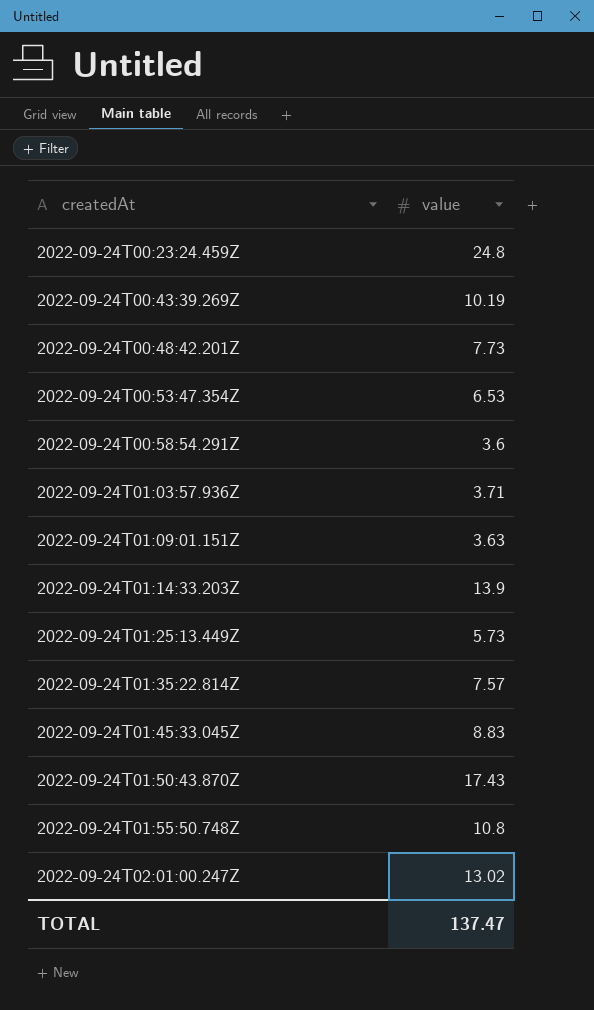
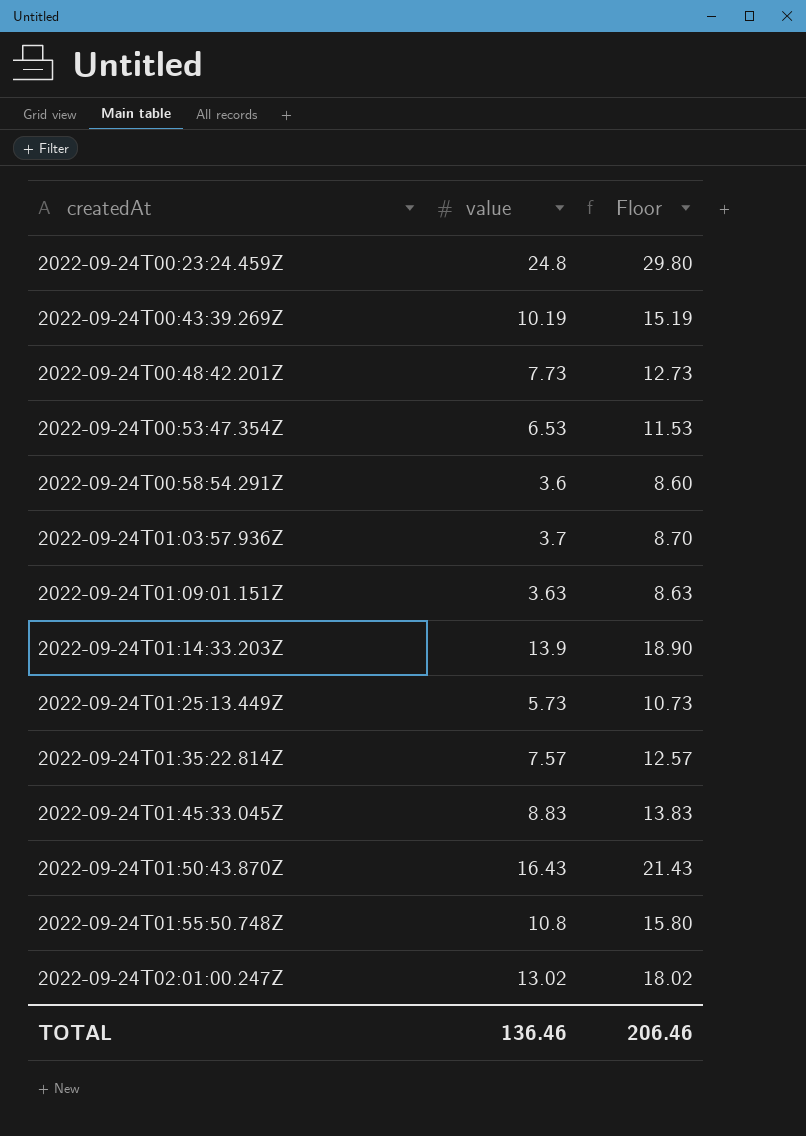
column Floor | formula: none -> [value] + 5
2022-09-24T01:03:57.936Z | value: 3.71 -> 3.7
2022-09-24T01:50:43.870Z | value: 17.43 -> 16.43
TOTAL | value: 137.47 -> 136.46

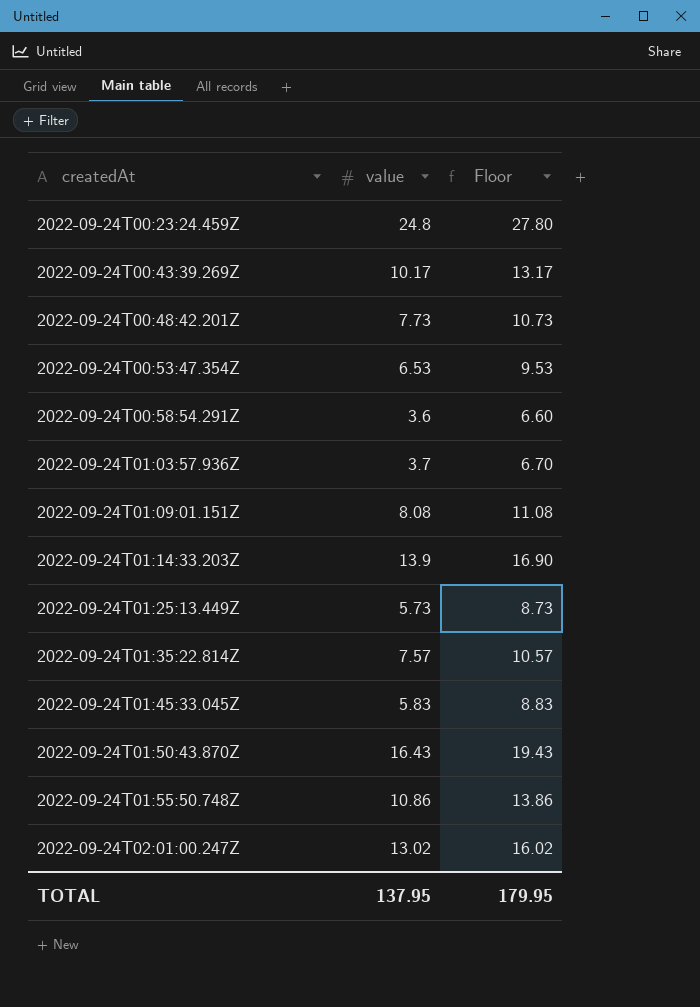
column Floor | formula: [value] + 5 -> [value] + 3
2022-09-24T00:43:39.269Z | value: 10.19 -> 10.17
2022-09-24T01:09:01.151Z | value: 3.63 -> 8.08
2022-09-24T01:45:33.045Z | value: 8.83 -> 5.83
2022-09-24T01:55:50.748Z | value: 10.8 -> 10.86
TOTAL | value: 136.46 -> 137.95
TOTAL | Floor: 206.46 -> 179.95

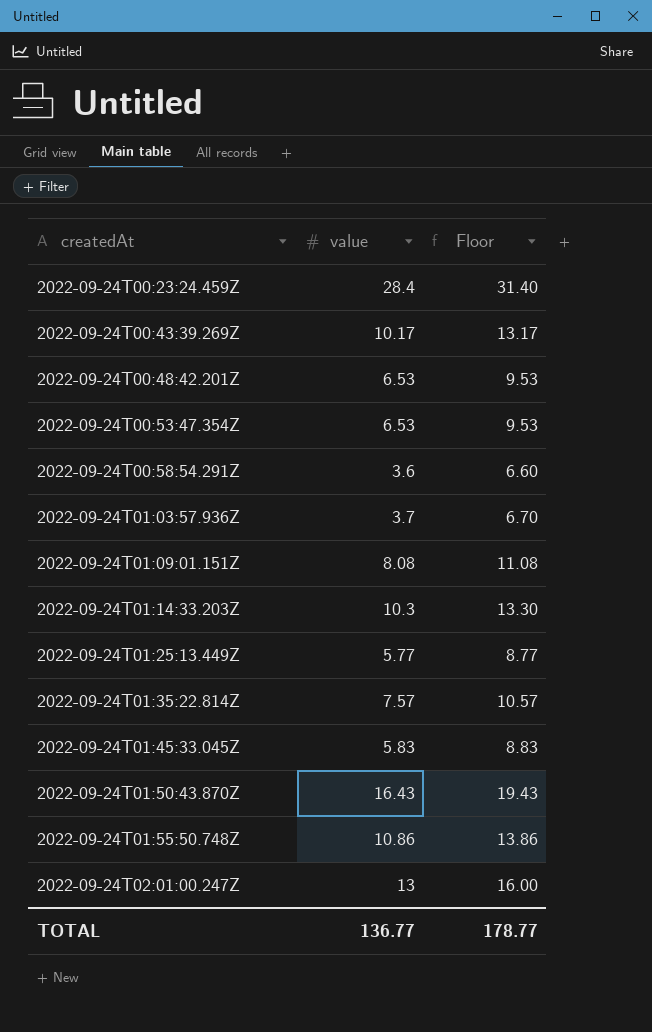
2022-09-24T00:23:24.459Z | value: 24.8 -> 28.4
2022-09-24T00:23:24.459Z | Floor: 27.80 -> 31.40
2022-09-24T00:48:42.201Z | value: 7.73 -> 6.53
2022-09-24T00:48:42.201Z | Floor: 10.73 -> 9.53
2022-09-24T01:14:33.203Z | value: 13.9 -> 10.3
2022-09-24T01:14:33.203Z | Floor: 16.90 -> 13.30
2022-09-24T01:25:13.449Z | value: 5.73 -> 5.77
2022-09-24T01:25:13.449Z | Floor: 8.73 -> 8.77
2022-09-24T02:01:00.247Z | value: 13.02 -> 13
2022-09-24T02:01:00.247Z | Floor: 16.02 -> 16.00
TOTAL | value: 137.95 -> 136.77
TOTAL | Floor: 179.95 -> 178.77

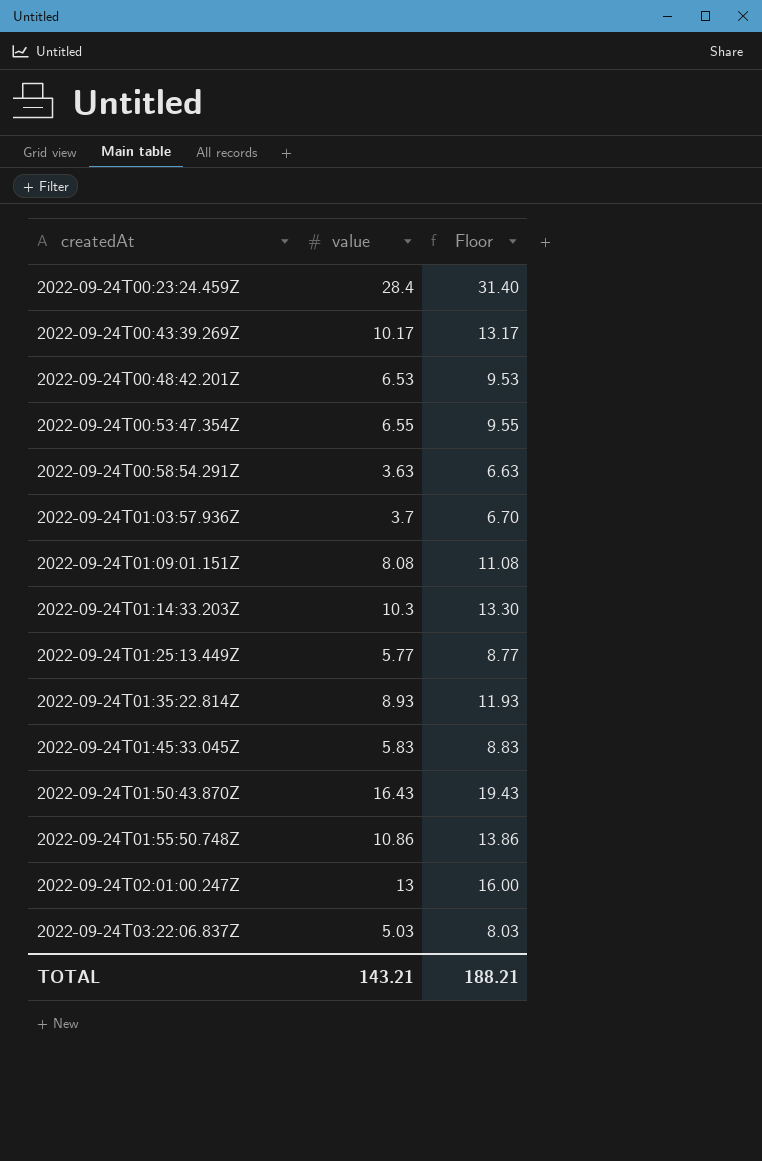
2022-09-24T00:53:47.354Z | value: 6.53 -> 6.55
2022-09-24T00:53:47.354Z | Floor: 9.53 -> 9.55
2022-09-24T00:58:54.291Z | value: 3.6 -> 3.63
2022-09-24T00:58:54.291Z | Floor: 6.60 -> 6.63
2022-09-24T01:35:22.814Z | value: 7.57 -> 8.93
2022-09-24T01:35:22.814Z | Floor: 10.57 -> 11.93
row 2022-09-24T03:22:06.837Z: none -> 5.03 | 8.03
TOTAL | value: 136.77 -> 143.21
TOTAL | Floor: 178.77 -> 188.21

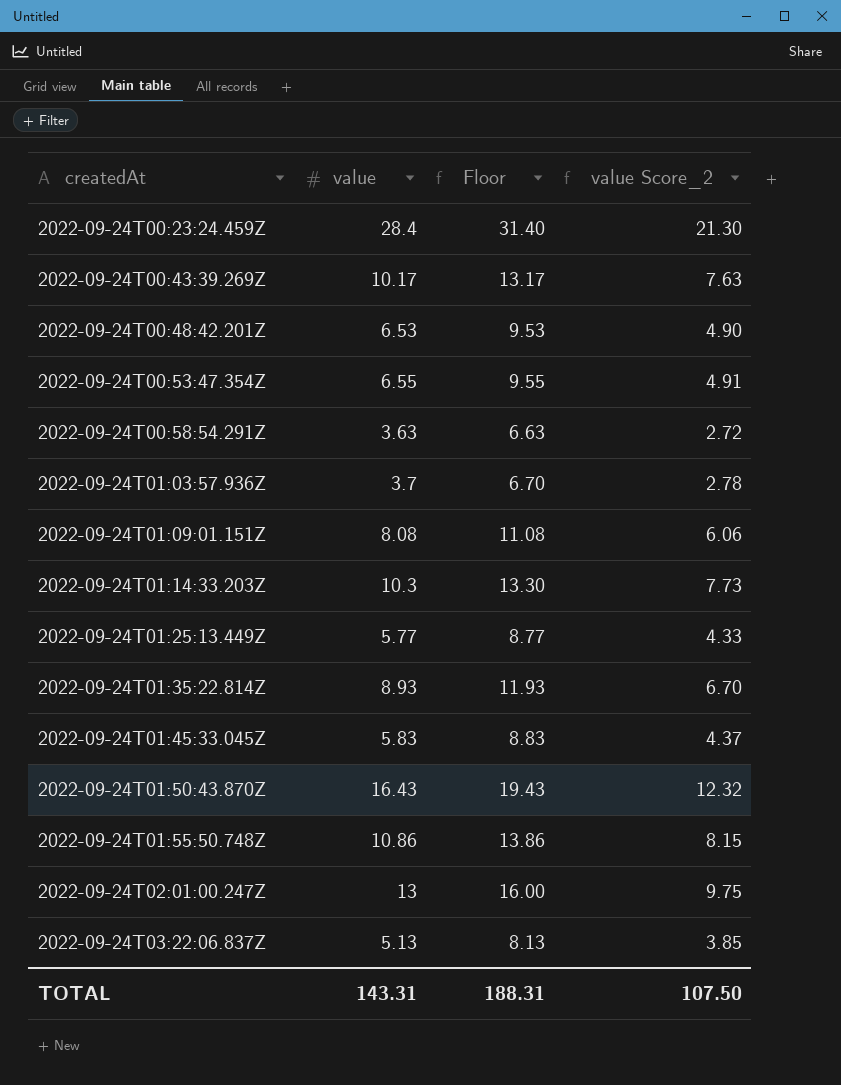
column value Score_2 | formula: none -> [value] * 0.75
2022-09-24T03:22:06.837Z | value: 5.03 -> 5.13
2022-09-24T03:22:06.837Z | Floor: 8.03 -> 8.13
TOTAL | value: 143.21 -> 143.31
TOTAL | Floor: 188.21 -> 188.31

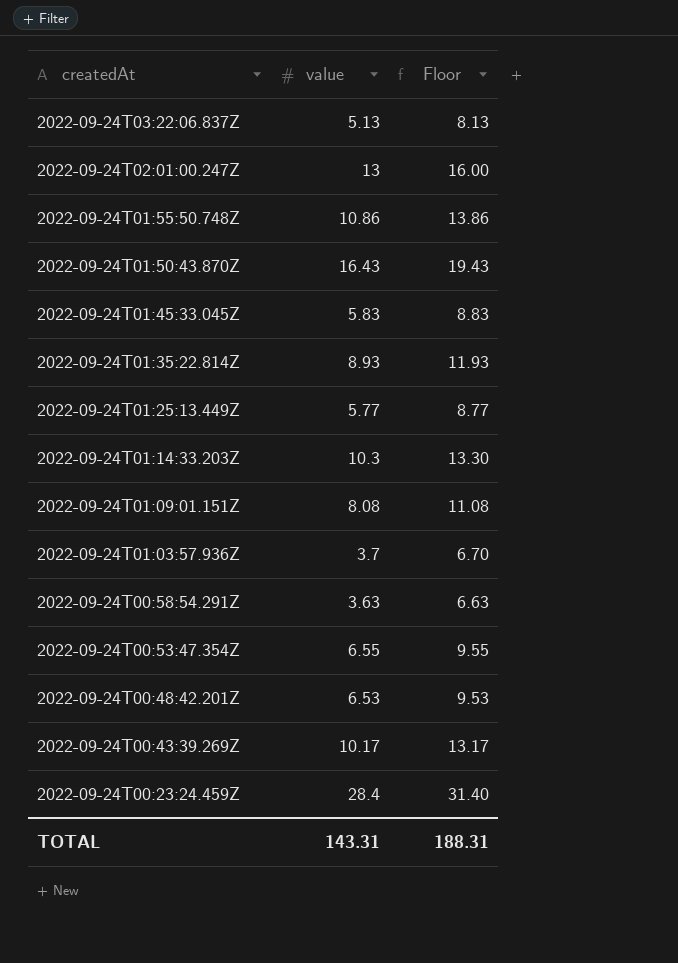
row order: createdAt ascending -> createdAt descending
column value Score_2 | formula: [value] * 0.75 -> none

